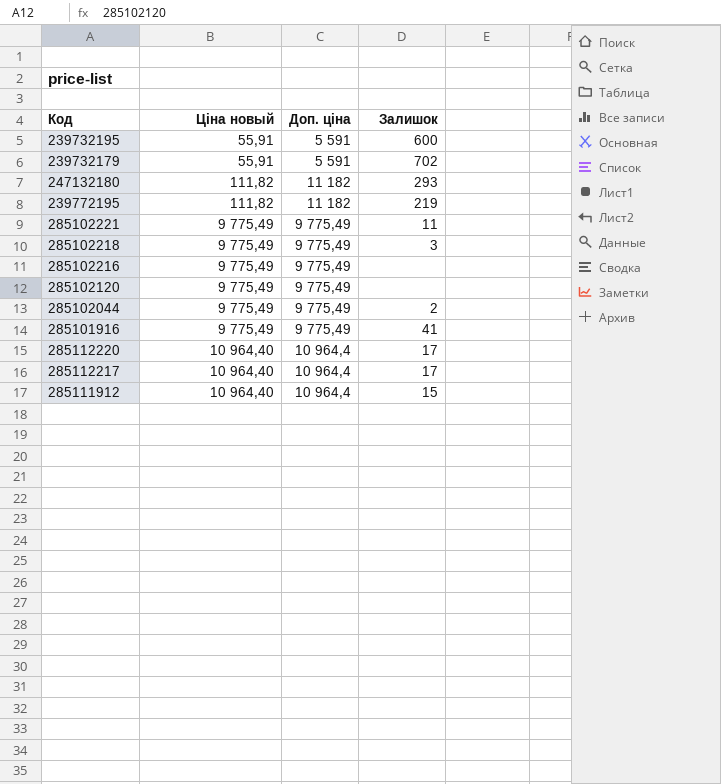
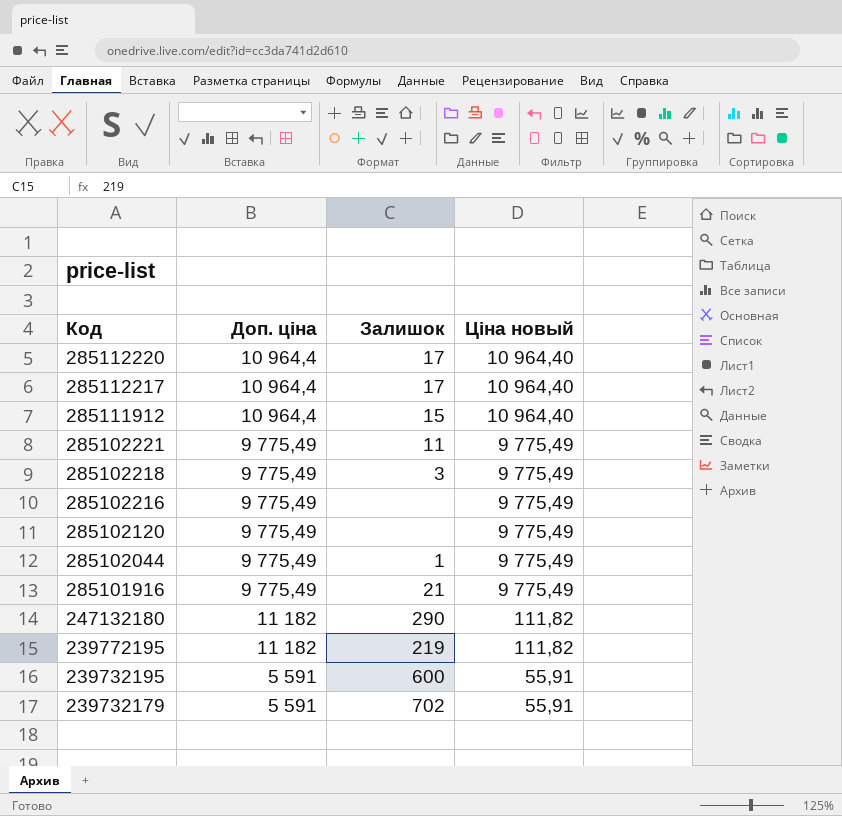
row order: Ціна новый ascending -> Код descending
column Ціна новый | position: 2 -> 4
285102044 | Залишок: 2 -> 1
285101916 | Залишок: 41 -> 21
247132180 | Залишок: 293 -> 290

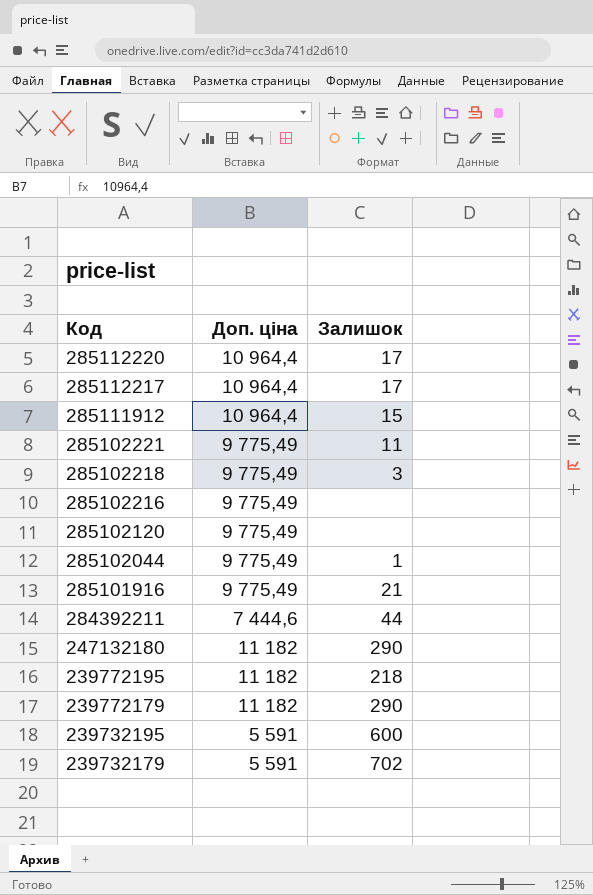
column Ціна новый | position: 4 -> none
row 284392211: none -> 7 444,6 | 44
239772195 | Залишок: 219 -> 218
row 239772179: none -> 11 182 | 290

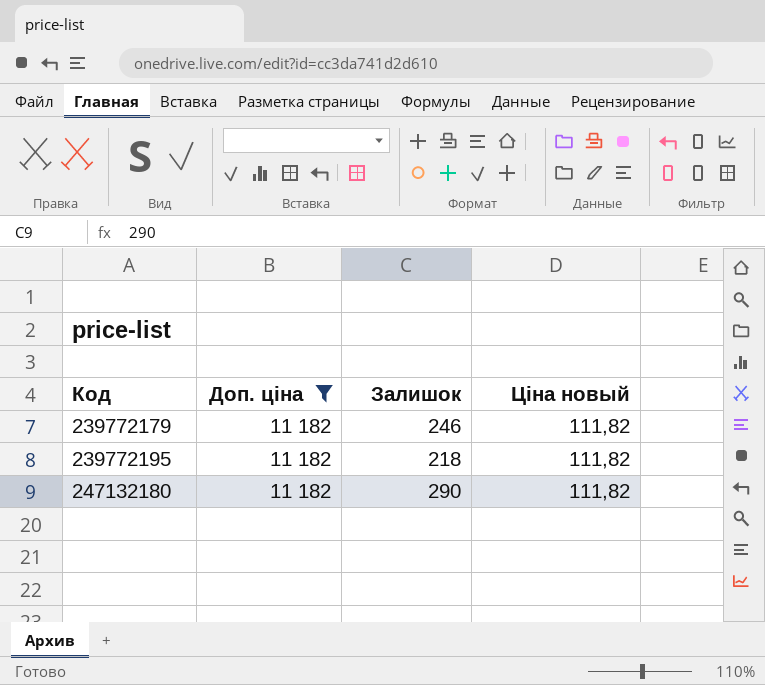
filter: none -> Доп. ціна = 11 182
row order: Код descending -> Код ascending
column Ціна новый | position: none -> 4
239772179 | Залишок: 290 -> 246

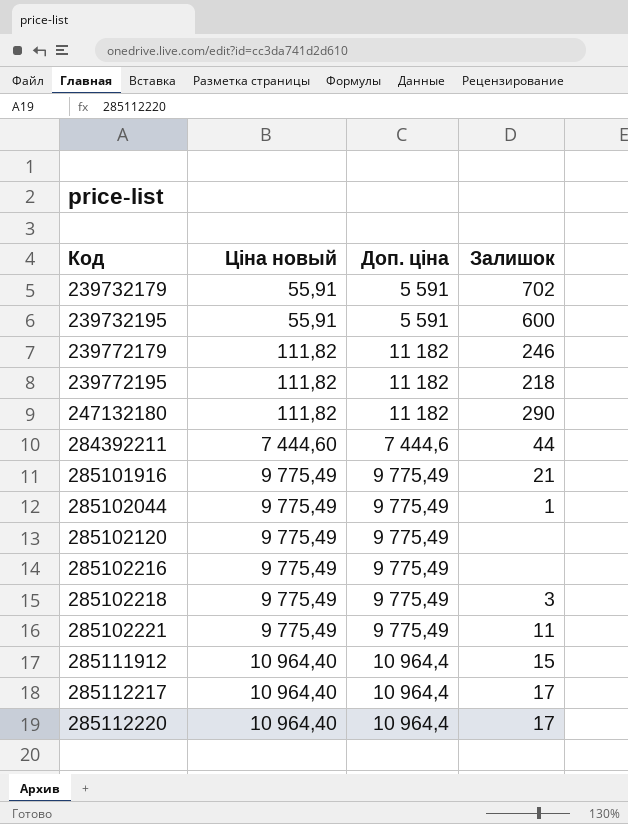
filter: Доп. ціна = 11 182 -> none
column Ціна новый | position: 4 -> 2

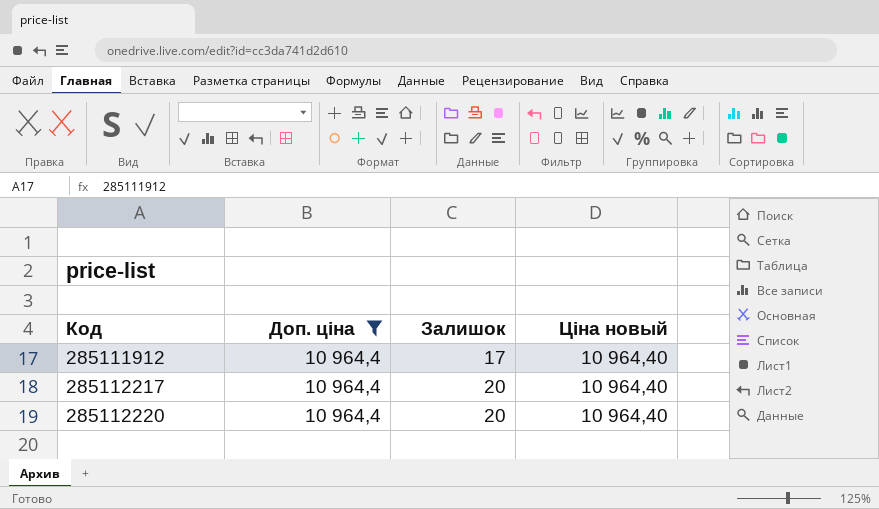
filter: none -> Доп. ціна = 10 964,4
column Ціна новый | position: 2 -> 4
285111912 | Залишок: 15 -> 17
285112217 | Залишок: 17 -> 20
285112220 | Залишок: 17 -> 20

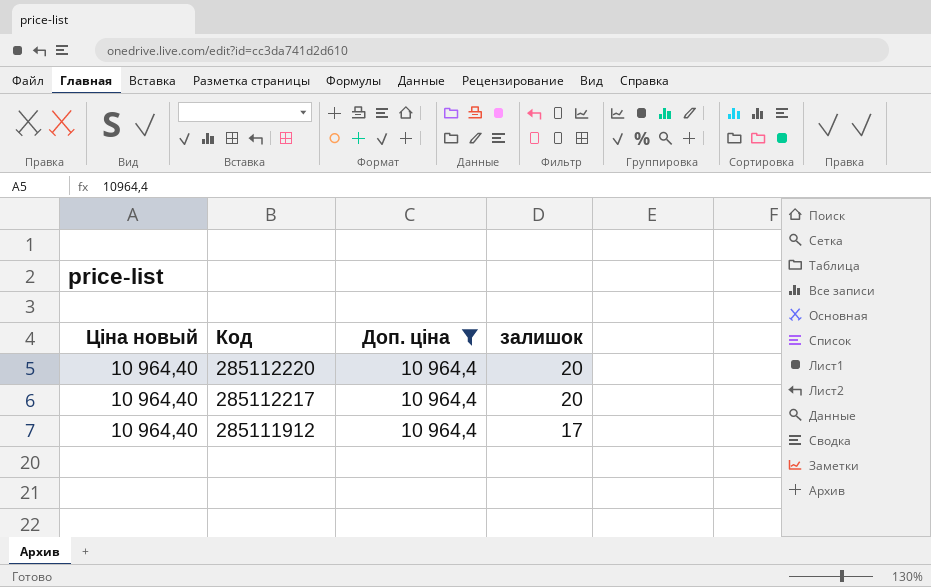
row order: Код ascending -> Код descending
column Ціна новый | position: 4 -> 1
column name: Залишок -> залишок

